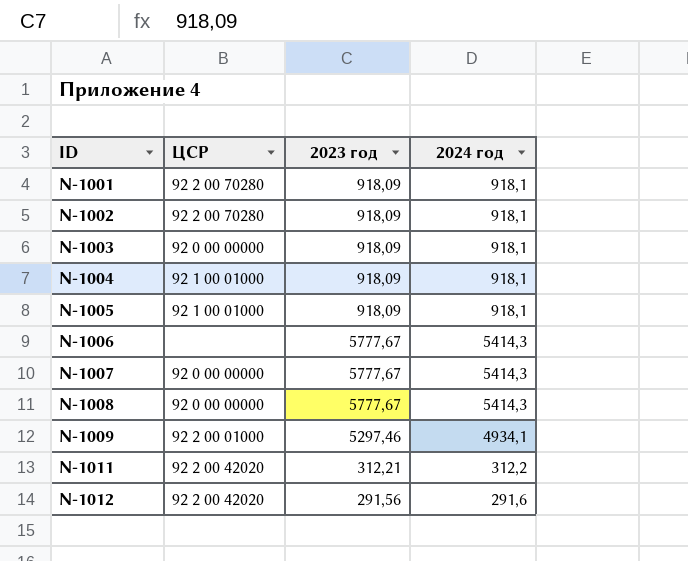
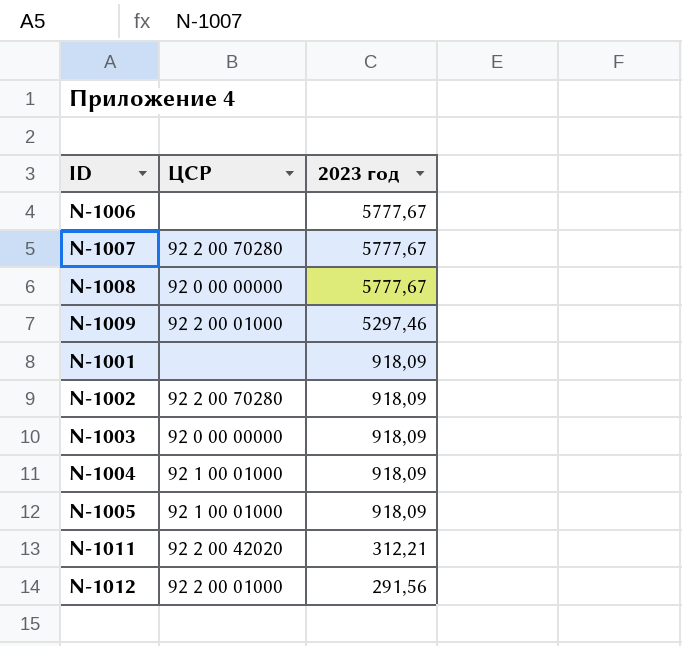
row order: ID ascending -> 2023 год descending
column 2024 год | position: 4 -> none
N-1007 | ЦСР: 92 0 00 00000 -> 92 2 00 70280
N-1001 | ЦСР: 92 2 00 70280 -> none
N-1012 | ЦСР: 92 2 00 42020 -> 92 2 00 01000

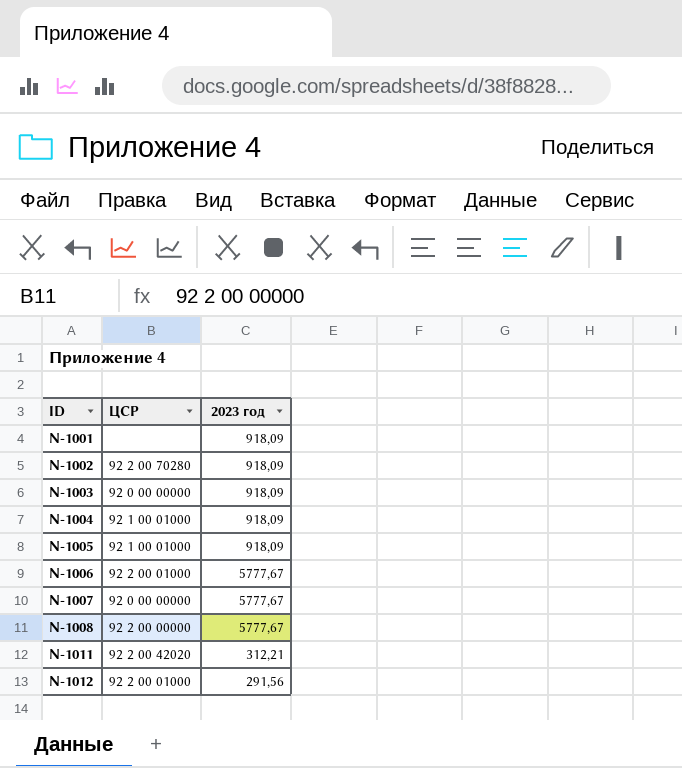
row order: 2023 год descending -> ID ascending
row N-1009: 92 2 00 01000 | 5297,46 -> none
N-1006 | ЦСР: none -> 92 2 00 01000
N-1007 | ЦСР: 92 2 00 70280 -> 92 0 00 00000
N-1008 | ЦСР: 92 0 00 00000 -> 92 2 00 00000

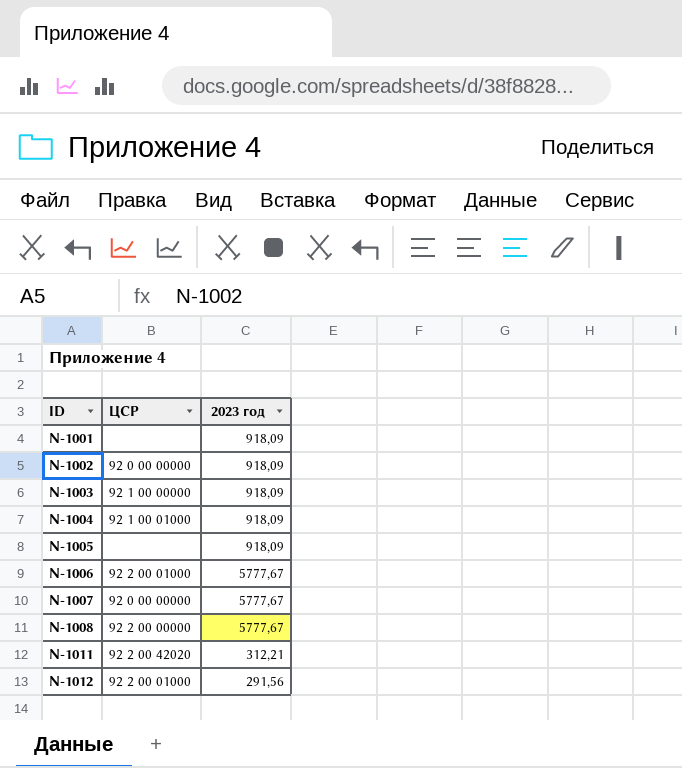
N-1002 | ЦСР: 92 2 00 70280 -> 92 0 00 00000
N-1003 | ЦСР: 92 0 00 00000 -> 92 1 00 00000
N-1005 | ЦСР: 92 1 00 01000 -> none

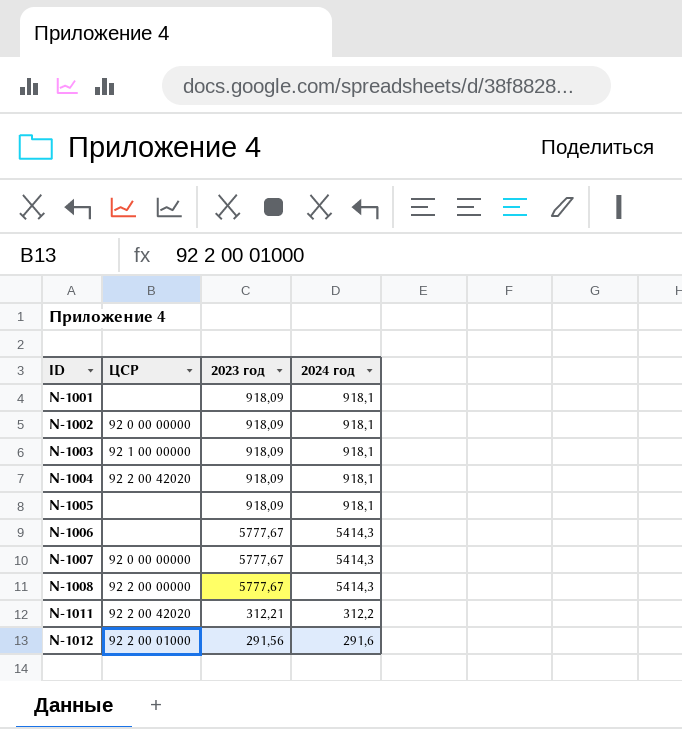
column 2024 год | position: none -> 4
N-1004 | ЦСР: 92 1 00 01000 -> 92 2 00 42020
N-1006 | ЦСР: 92 2 00 01000 -> none

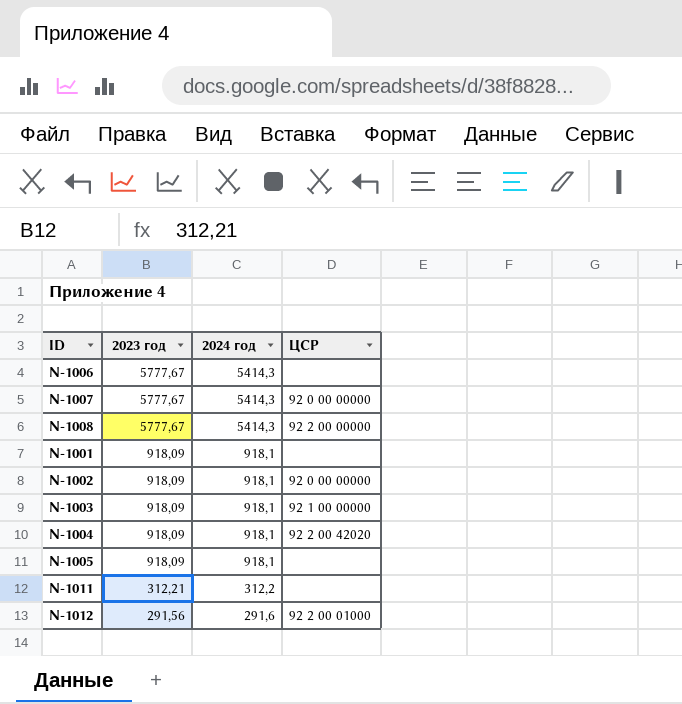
row order: ID ascending -> 2023 год descending
column ЦСР | position: 2 -> 4
N-1011 | ЦСР: 92 2 00 42020 -> none

